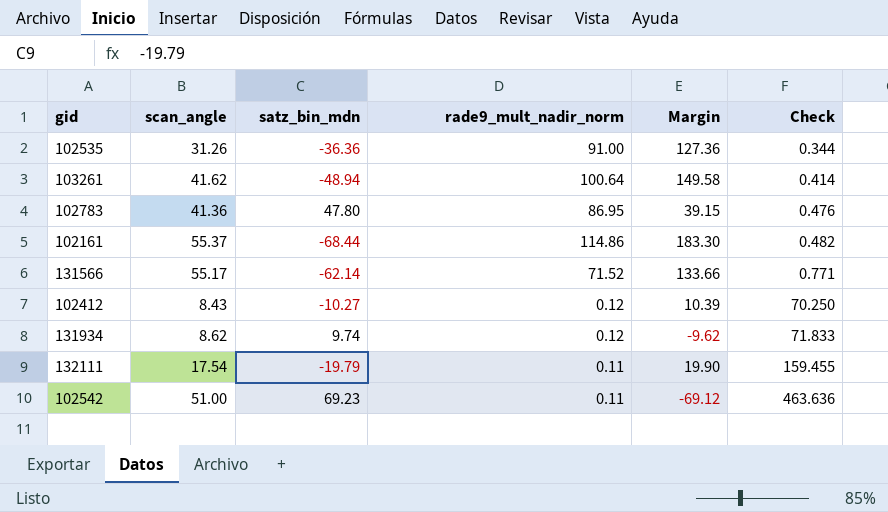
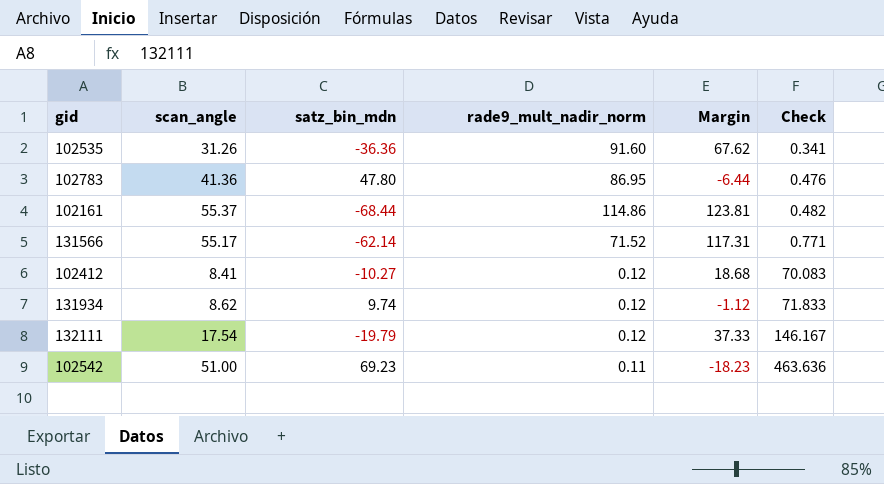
column Margin | formula: [rade9_mult_nadir_norm] - [satz_bin_mdn] -> [scan_angle] - [satz_bin_mdn]
row 103261: 41.62 | -48.94 | 100.64 | 149.58 | 0.414 -> none
102535 | rade9_mult_nadir_norm: 91.00 -> 91.60
102535 | Check: 0.344 -> 0.341
102412 | scan_angle: 8.43 -> 8.41
102412 | Check: 70.250 -> 70.083
132111 | rade9_mult_nadir_norm: 0.11 -> 0.12
132111 | Check: 159.455 -> 146.167

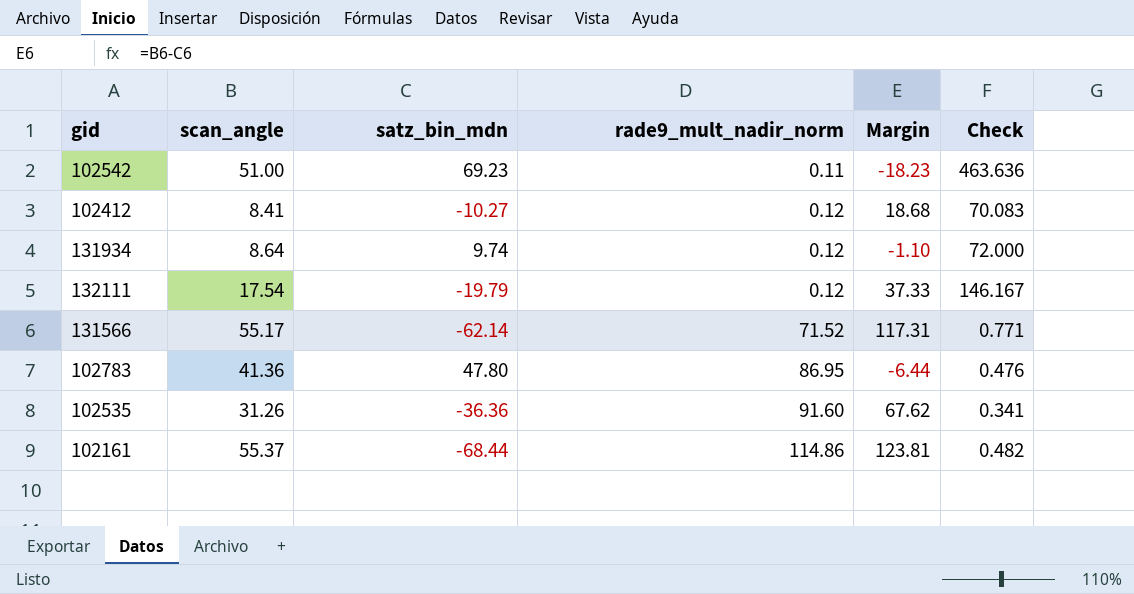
row order: Check ascending -> rade9_mult_nadir_norm ascending
131934 | scan_angle: 8.62 -> 8.64
131934 | Margin: -1.12 -> -1.10
131934 | Check: 71.833 -> 72.000

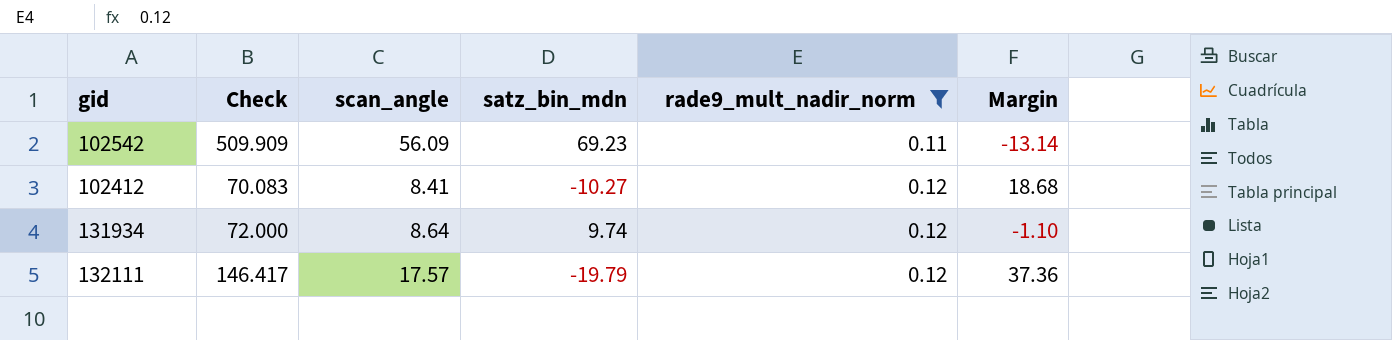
filter: none -> rade9_mult_nadir_norm <= 0.12
column Check | position: 6 -> 2
102542 | Check: 463.636 -> 509.909
102542 | scan_angle: 51.00 -> 56.09
102542 | Margin: -18.23 -> -13.14
132111 | Check: 146.167 -> 146.417
132111 | scan_angle: 17.54 -> 17.57
132111 | Margin: 37.33 -> 37.36

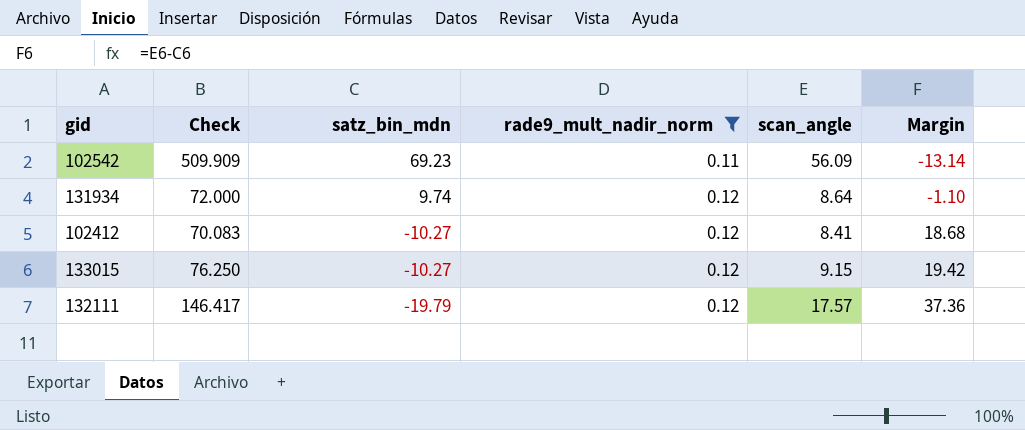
row order: rade9_mult_nadir_norm ascending -> satz_bin_mdn descending
column scan_angle | position: 3 -> 5
row 133015: none -> 76.250 | -10.27 | 0.12 | 9.15 | 19.42

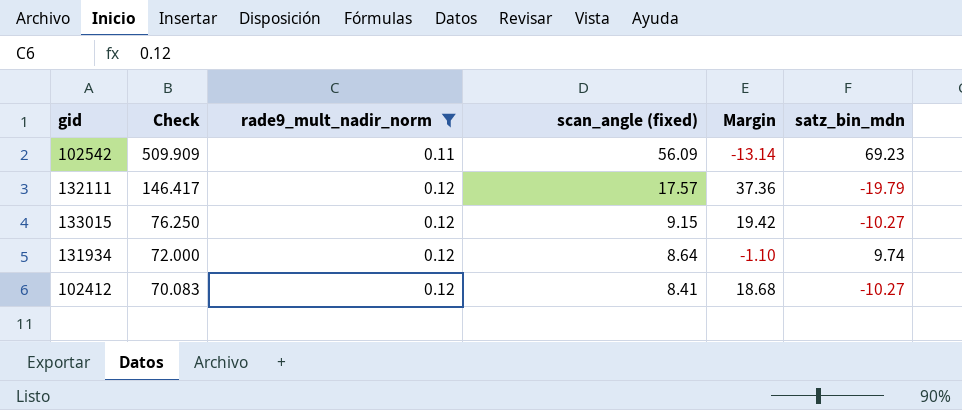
row order: satz_bin_mdn descending -> Check descending
column name: scan_angle -> scan_angle (fixed)
column satz_bin_mdn | position: 3 -> 6

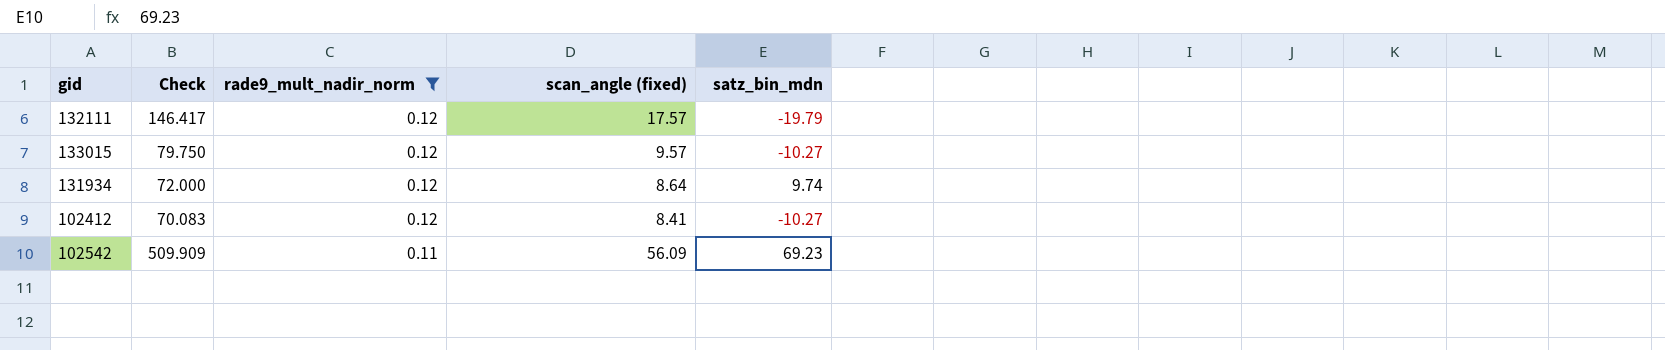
row order: Check descending -> rade9_mult_nadir_norm descending
column Margin | formula: [scan_angle (fixed)] - [satz_bin_mdn] -> none
133015 | Check: 76.250 -> 79.750
133015 | scan_angle (fixed): 9.15 -> 9.57

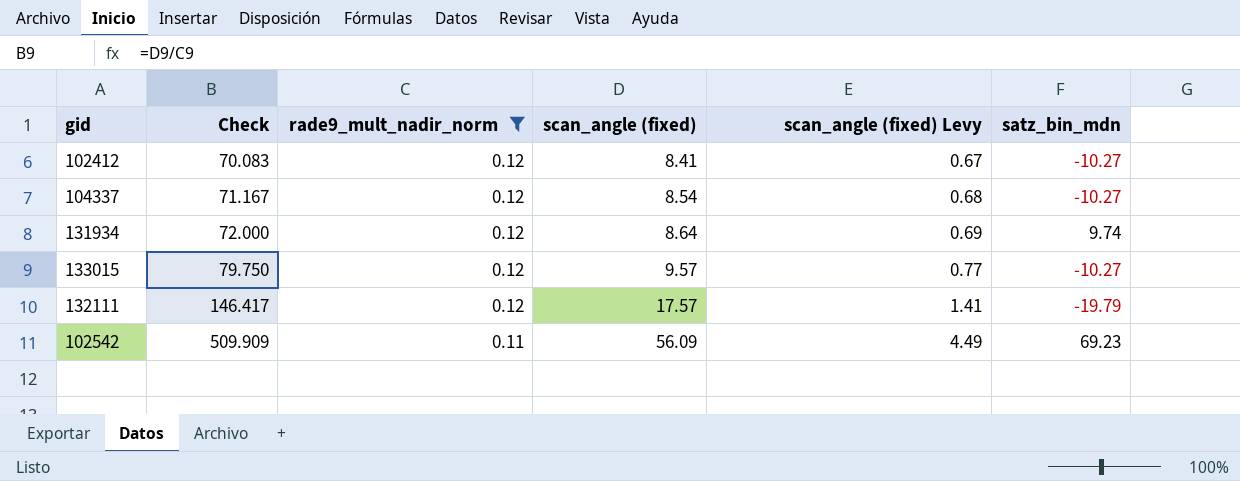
row order: rade9_mult_nadir_norm descending -> Check ascending
column scan_angle (fixed) Levy | formula: none -> [scan_angle (fixed)] * 0.08
row 104337: none -> 71.167 | 0.12 | 8.54 | 0.68 | -10.27

